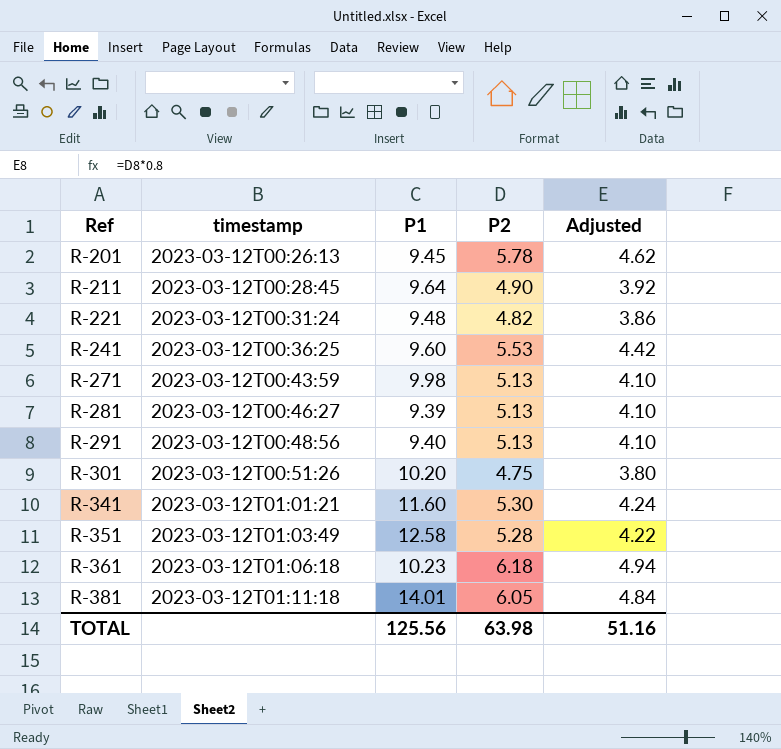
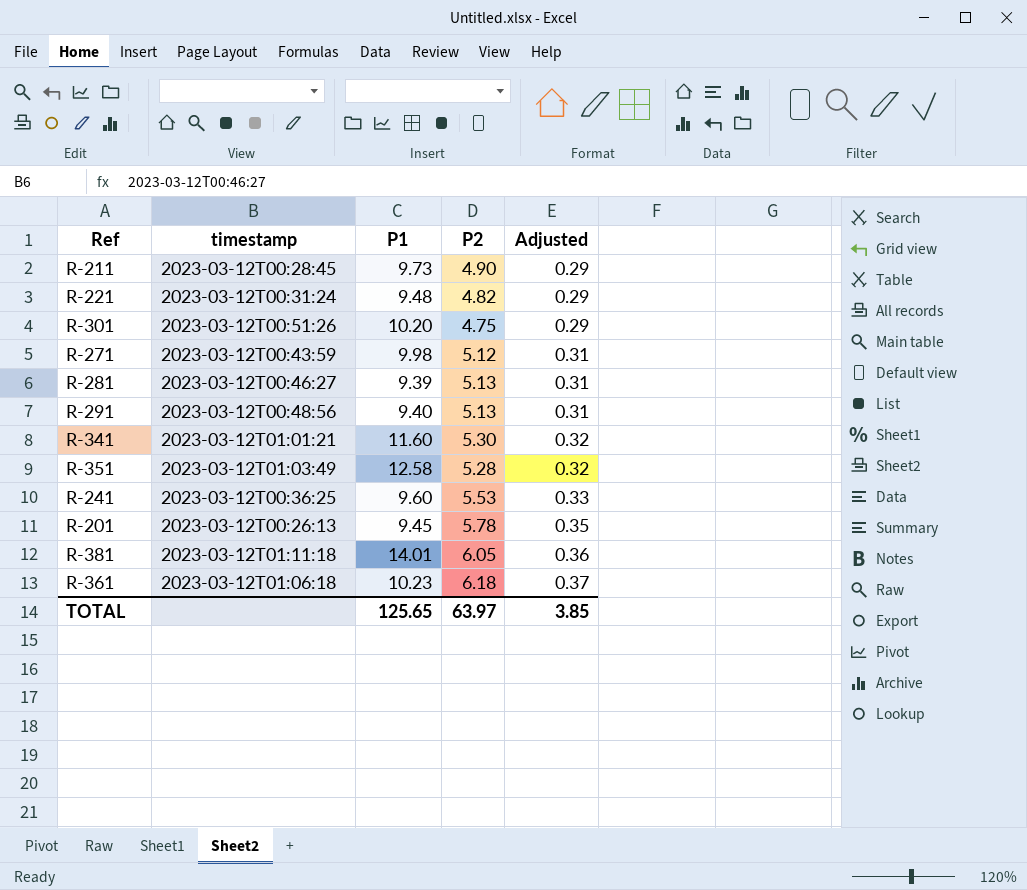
row order: Ref ascending -> Adjusted ascending
column Adjusted | formula: [P2] * 0.8 -> [P2] * 0.06
R-211 | P1: 9.64 -> 9.73
R-271 | P2: 5.13 -> 5.12
TOTAL | P1: 125.56 -> 125.65
TOTAL | P2: 63.98 -> 63.97
TOTAL | Adjusted: 51.16 -> 3.85

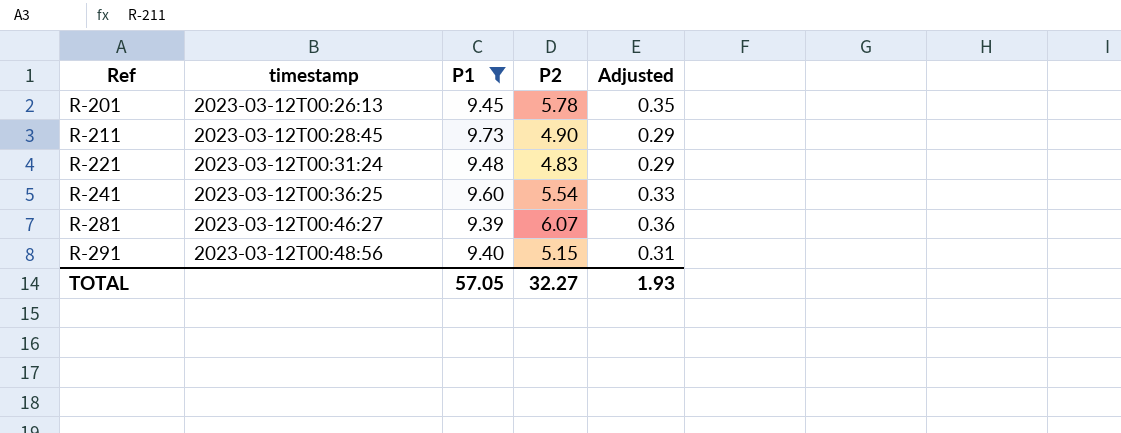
filter: none -> P1 <= 9.73
row order: Adjusted ascending -> Ref ascending
R-221 | P2: 4.82 -> 4.83
R-241 | P2: 5.53 -> 5.54
R-281 | P2: 5.13 -> 6.07
R-281 | Adjusted: 0.31 -> 0.36
R-291 | P2: 5.13 -> 5.15
TOTAL | P1: 125.65 -> 57.05
TOTAL | P2: 63.97 -> 32.27
TOTAL | Adjusted: 3.85 -> 1.93

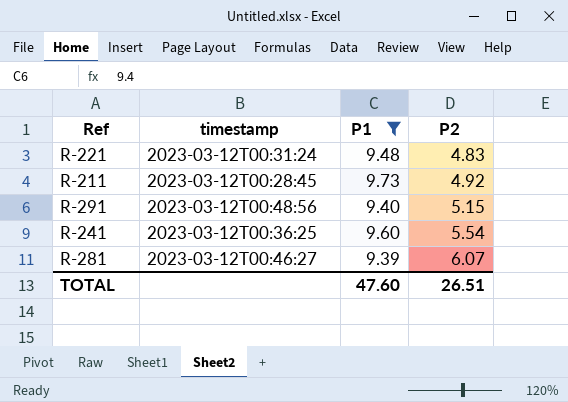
row order: Ref ascending -> P2 ascending
column Adjusted | formula: [P2] * 0.06 -> none
row R-201: 2023-03-12T00:26:13 | 9.45 | 5.78 | 0.35 -> none
R-211 | P2: 4.90 -> 4.92
TOTAL | P1: 57.05 -> 47.60
TOTAL | P2: 32.27 -> 26.51

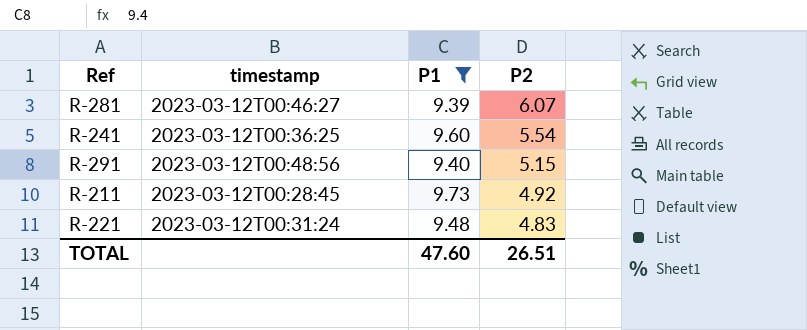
row order: P2 ascending -> P2 descending

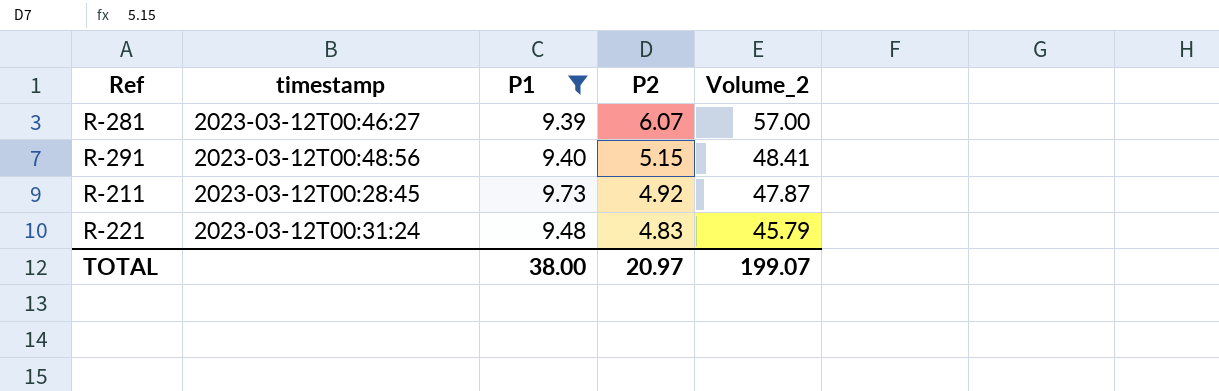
column Volume_2 | formula: none -> [P1] * [P2]
row R-241: 2023-03-12T00:36:25 | 9.60 | 5.54 -> none
TOTAL | P1: 47.60 -> 38.00
TOTAL | P2: 26.51 -> 20.97

